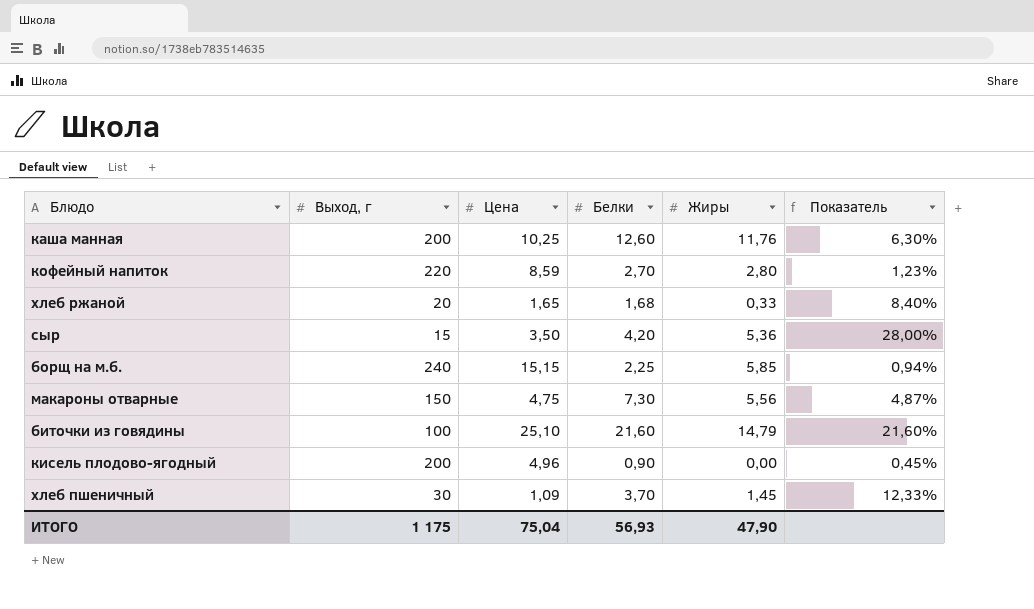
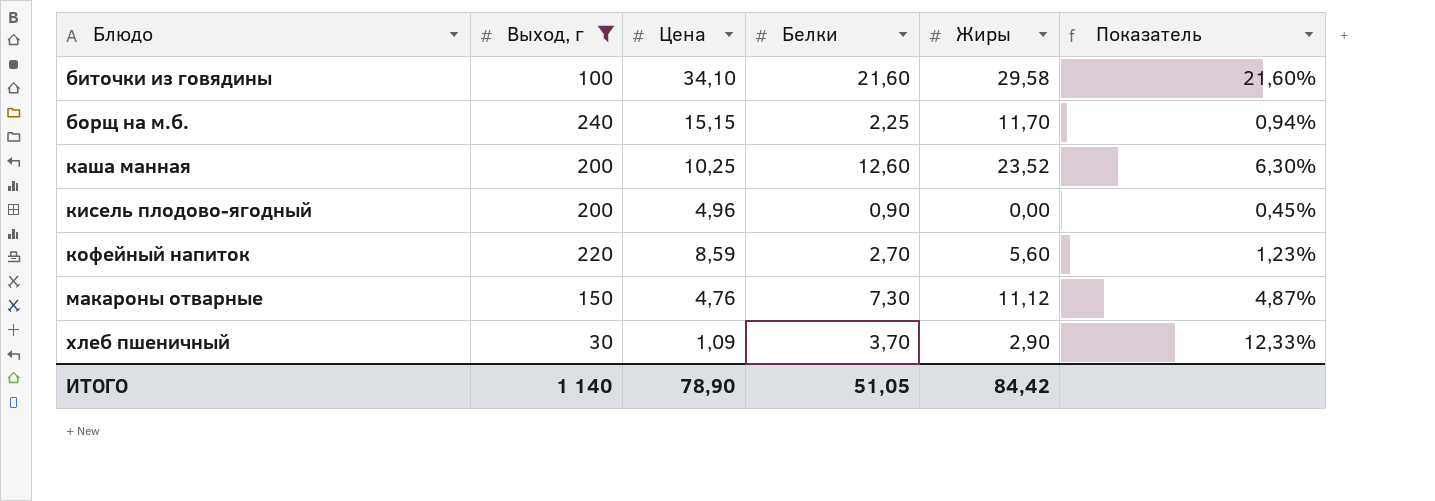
filter: none -> Выход, г >= 30
row order: none -> Блюдо ascending
биточки из говядины | Цена: 25,10 -> 34,10
биточки из говядины | Жиры: 14,79 -> 29,58
борщ на м.б. | Жиры: 5,85 -> 11,70
каша манная | Жиры: 11,76 -> 23,52
кофейный напиток | Жиры: 2,80 -> 5,60
макароны отварные | Цена: 4,75 -> 4,76
макароны отварные | Жиры: 5,56 -> 11,12
хлеб пшеничный | Жиры: 1,45 -> 2,90
ИТОГО | Выход, г: 1 175 -> 1 140
ИТОГО | Цена: 75,04 -> 78,90
ИТОГО | Белки: 56,93 -> 51,05
ИТОГО | Жиры: 47,90 -> 84,42

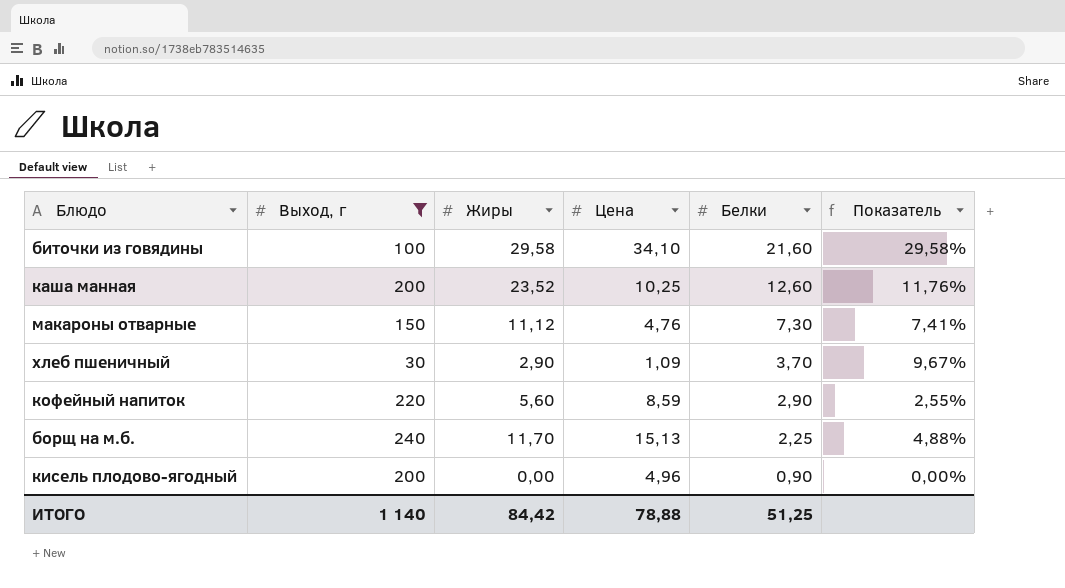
row order: Блюдо ascending -> Белки descending
column Жиры | position: 5 -> 3
column Показатель | formula: [Белки] / [Выход, г] -> [Жиры] / [Выход, г]
кофейный напиток | Белки: 2,70 -> 2,90
борщ на м.б. | Цена: 15,15 -> 15,13
ИТОГО | Цена: 78,90 -> 78,88
ИТОГО | Белки: 51,05 -> 51,25

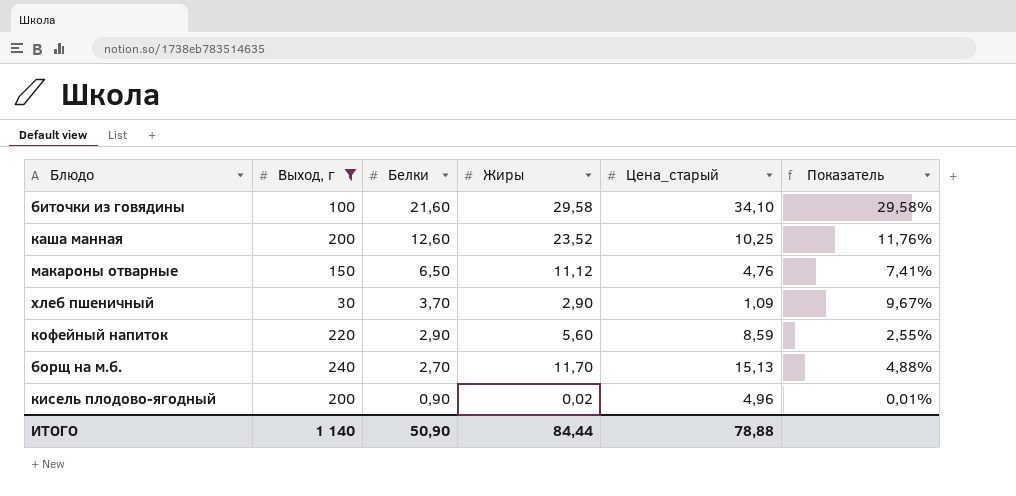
column Белки | position: 5 -> 3
column name: Цена -> Цена_старый
макароны отварные | Белки: 7,30 -> 6,50
борщ на м.б. | Белки: 2,25 -> 2,70
кисель плодово-ягодный | Жиры: 0,00 -> 0,02
кисель плодово-ягодный | Показатель: 0,00% -> 0,01%
ИТОГО | Белки: 51,25 -> 50,90
ИТОГО | Жиры: 84,42 -> 84,44

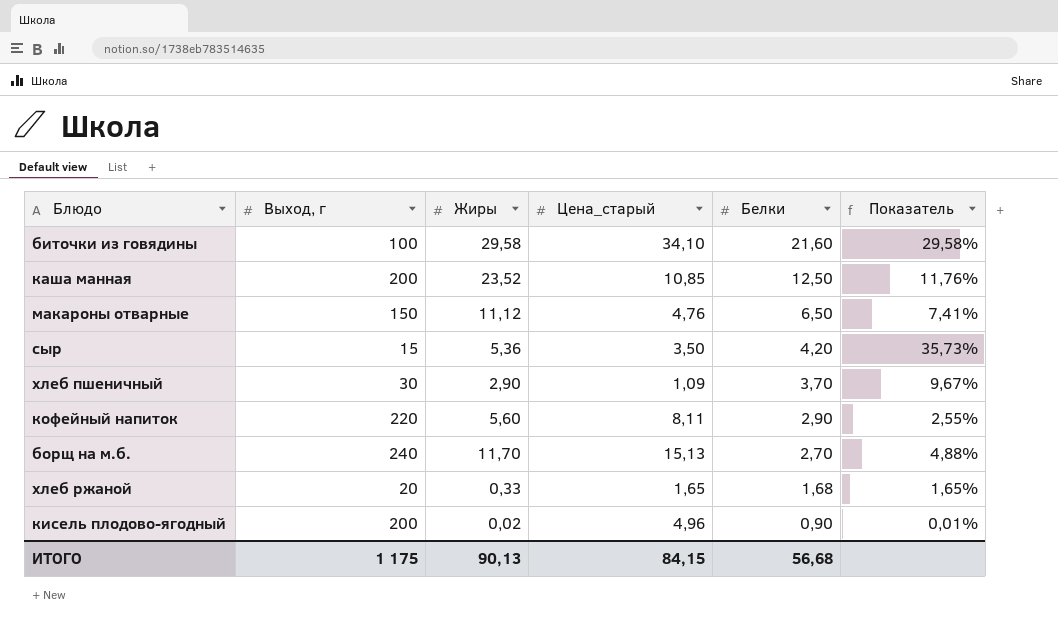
filter: Выход, г >= 30 -> none
column Белки | position: 3 -> 5
каша манная | Цена_старый: 10,25 -> 10,85
каша манная | Белки: 12,60 -> 12,50
кофейный напиток | Цена_старый: 8,59 -> 8,11
ИТОГО | Выход, г: 1 140 -> 1 175
ИТОГО | Жиры: 84,44 -> 90,13
ИТОГО | Цена_старый: 78,88 -> 84,15
ИТОГО | Белки: 50,90 -> 56,68

